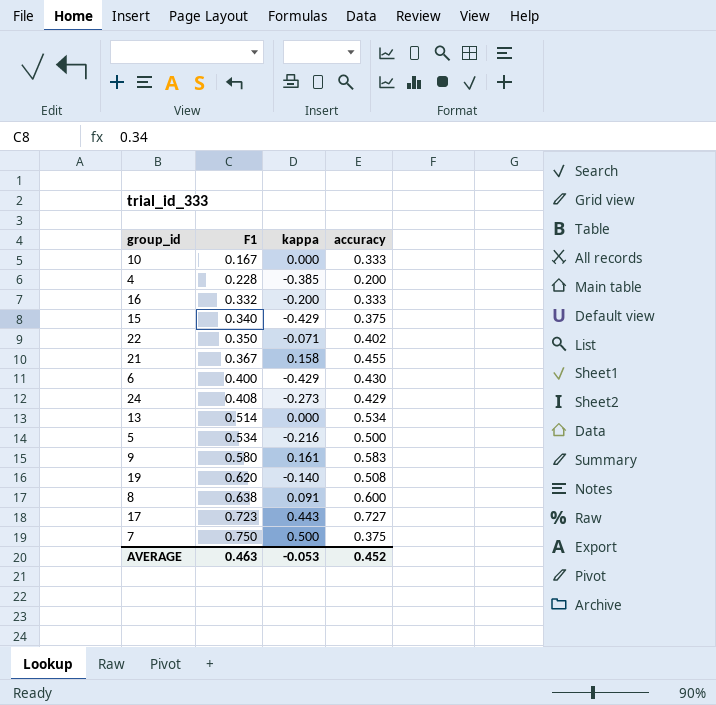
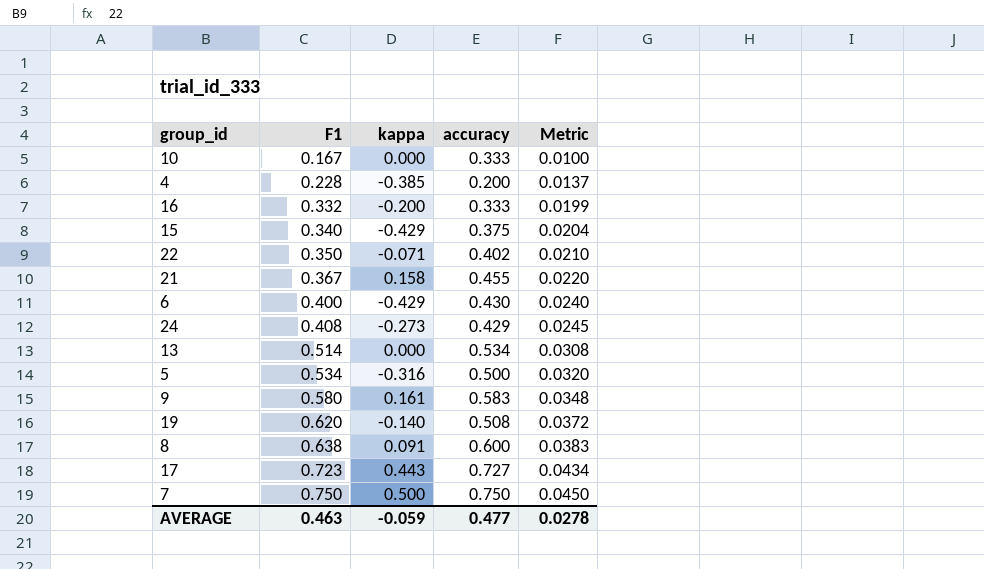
column Metric | formula: none -> [F1] * 0.06
5 | kappa: -0.216 -> -0.316
7 | accuracy: 0.375 -> 0.750
AVERAGE | kappa: -0.053 -> -0.059
AVERAGE | accuracy: 0.452 -> 0.477

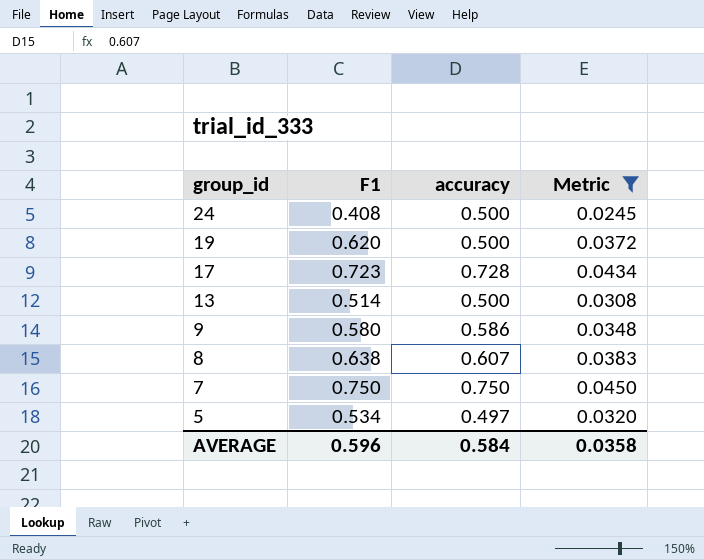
filter: none -> Metric >= 0.0245
row order: F1 ascending -> group_id descending
column kappa | position: 3 -> none
24 | accuracy: 0.429 -> 0.500
19 | accuracy: 0.508 -> 0.500
17 | accuracy: 0.727 -> 0.728
13 | accuracy: 0.534 -> 0.500
9 | accuracy: 0.583 -> 0.586
8 | accuracy: 0.600 -> 0.607
5 | accuracy: 0.500 -> 0.497
AVERAGE | F1: 0.463 -> 0.596
AVERAGE | accuracy: 0.477 -> 0.584
AVERAGE | Metric: 0.0278 -> 0.0358

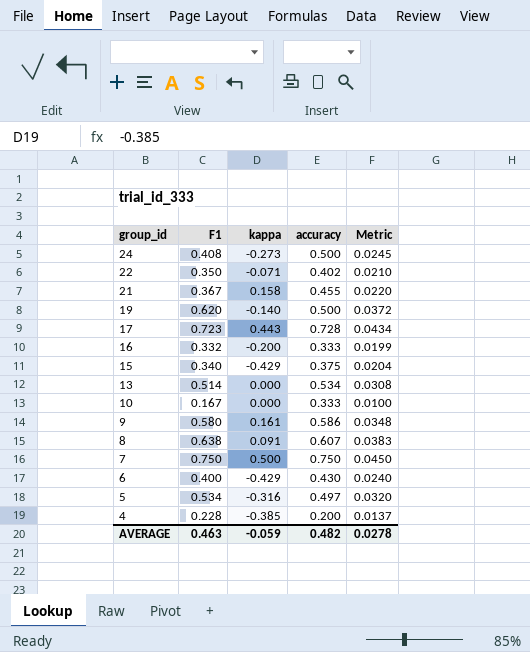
filter: Metric >= 0.0245 -> none
column kappa | position: none -> 3
13 | accuracy: 0.500 -> 0.534
AVERAGE | F1: 0.596 -> 0.463
AVERAGE | accuracy: 0.584 -> 0.482
AVERAGE | Metric: 0.0358 -> 0.0278

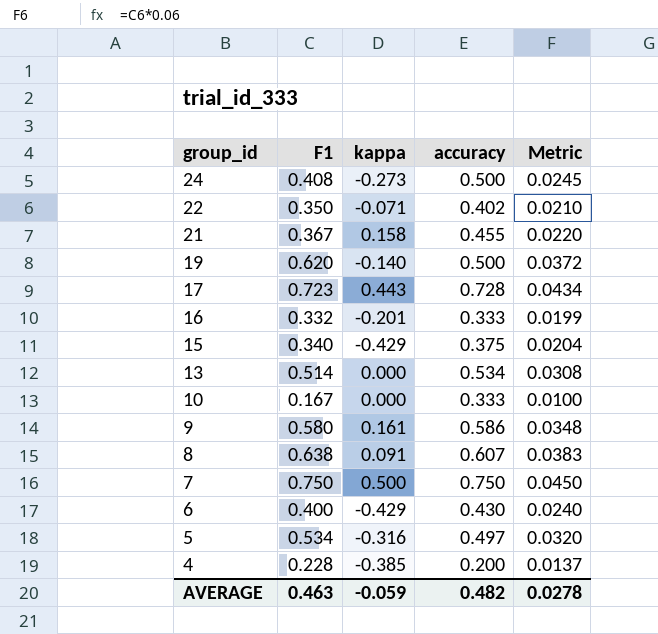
16 | kappa: -0.200 -> -0.201

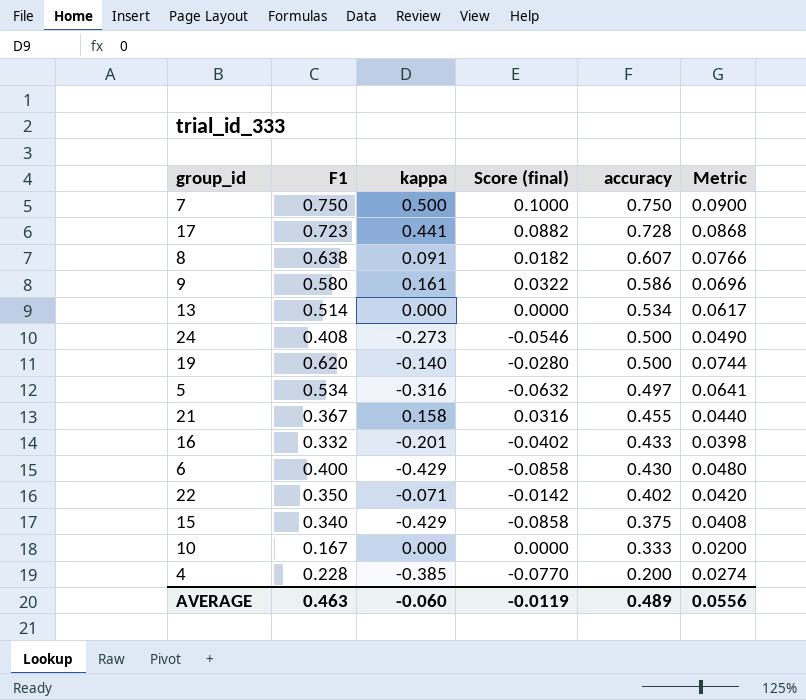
row order: group_id descending -> accuracy descending
column Score (final) | formula: none -> [kappa] * 0.2
column Metric | formula: [F1] * 0.06 -> [F1] * 0.12
17 | kappa: 0.443 -> 0.441
16 | accuracy: 0.333 -> 0.433
AVERAGE | kappa: -0.059 -> -0.060
AVERAGE | accuracy: 0.482 -> 0.489
AVERAGE | Metric: 0.0278 -> 0.0556

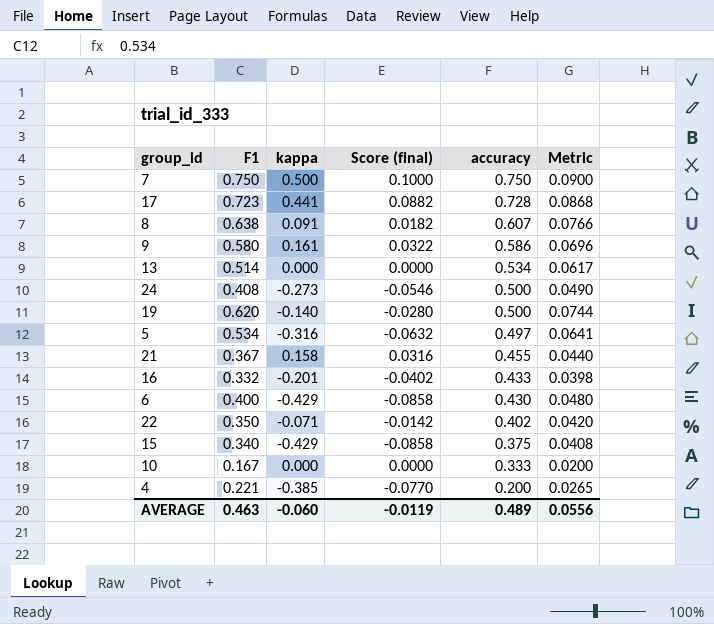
4 | F1: 0.228 -> 0.221
4 | Metric: 0.0274 -> 0.0265

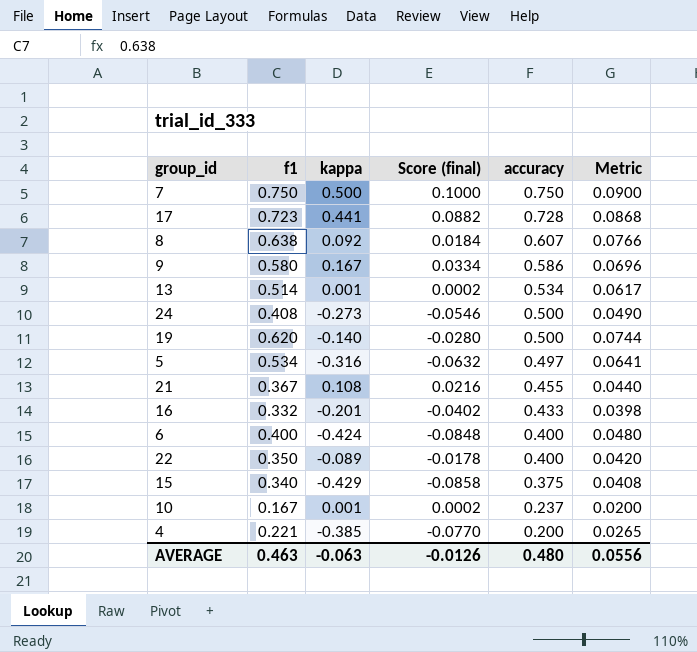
column name: F1 -> f1
8 | kappa: 0.091 -> 0.092
8 | Score (final): 0.0182 -> 0.0184
9 | kappa: 0.161 -> 0.167
9 | Score (final): 0.0322 -> 0.0334
13 | kappa: 0.000 -> 0.001
13 | Score (final): 0.0000 -> 0.0002
21 | kappa: 0.158 -> 0.108
21 | Score (final): 0.0316 -> 0.0216
6 | kappa: -0.429 -> -0.424
6 | Score (final): -0.0858 -> -0.0848
6 | accuracy: 0.430 -> 0.400
22 | kappa: -0.071 -> -0.089
22 | Score (final): -0.0142 -> -0.0178
22 | accuracy: 0.402 -> 0.400
10 | kappa: 0.000 -> 0.001
10 | Score (final): 0.0000 -> 0.0002
10 | accuracy: 0.333 -> 0.237
AVERAGE | kappa: -0.060 -> -0.063
AVERAGE | Score (final): -0.0119 -> -0.0126
AVERAGE | accuracy: 0.489 -> 0.480

